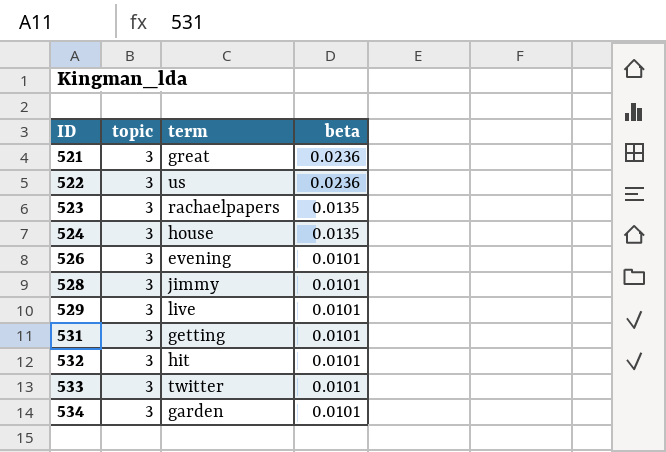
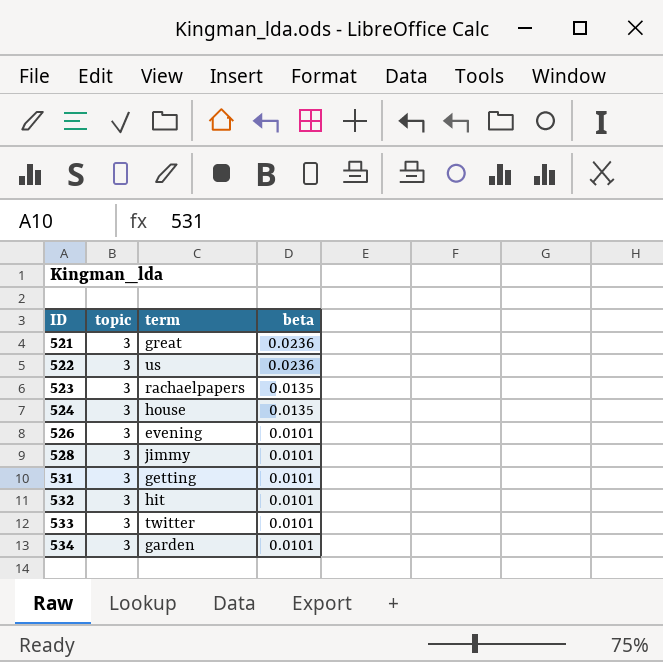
row 529: 3 | live | 0.0101 -> none

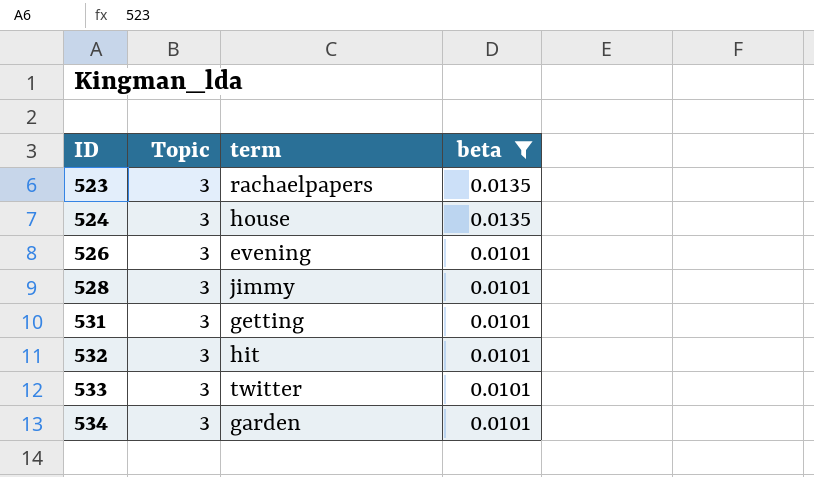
filter: none -> beta != 0.0236
column name: topic -> Topic

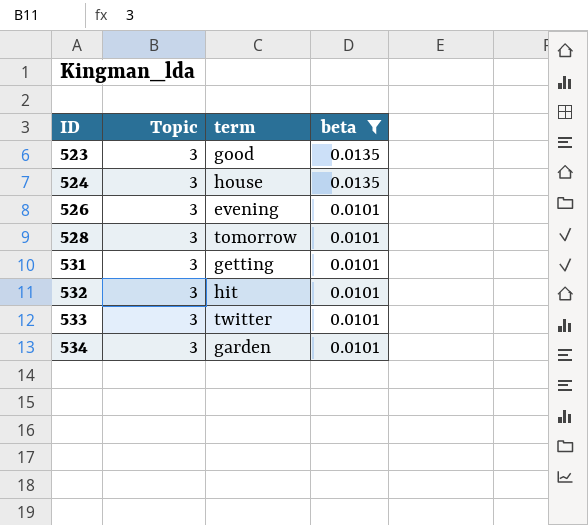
523 | term: rachaelpapers -> good
528 | term: jimmy -> tomorrow

